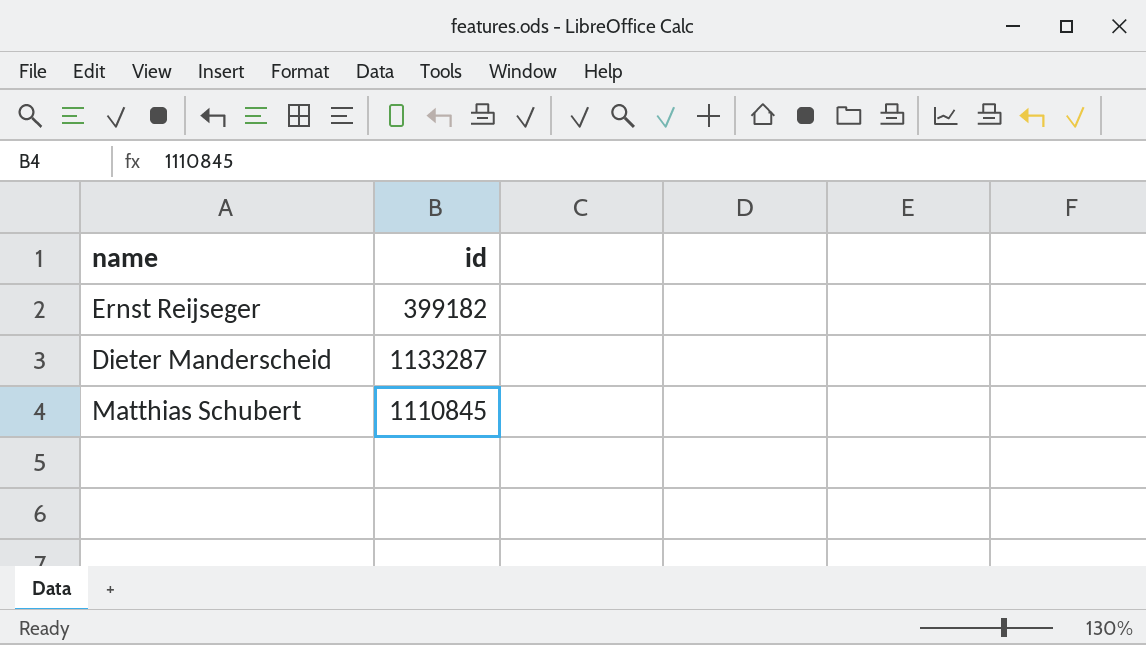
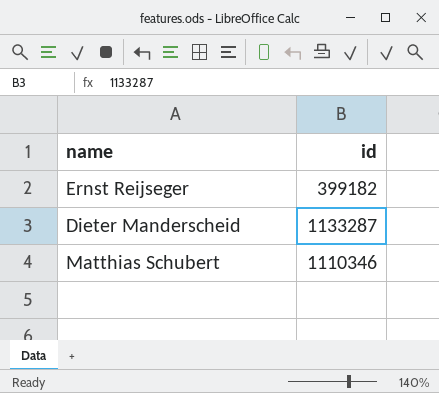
Matthias Schubert | id: 1110845 -> 1110346

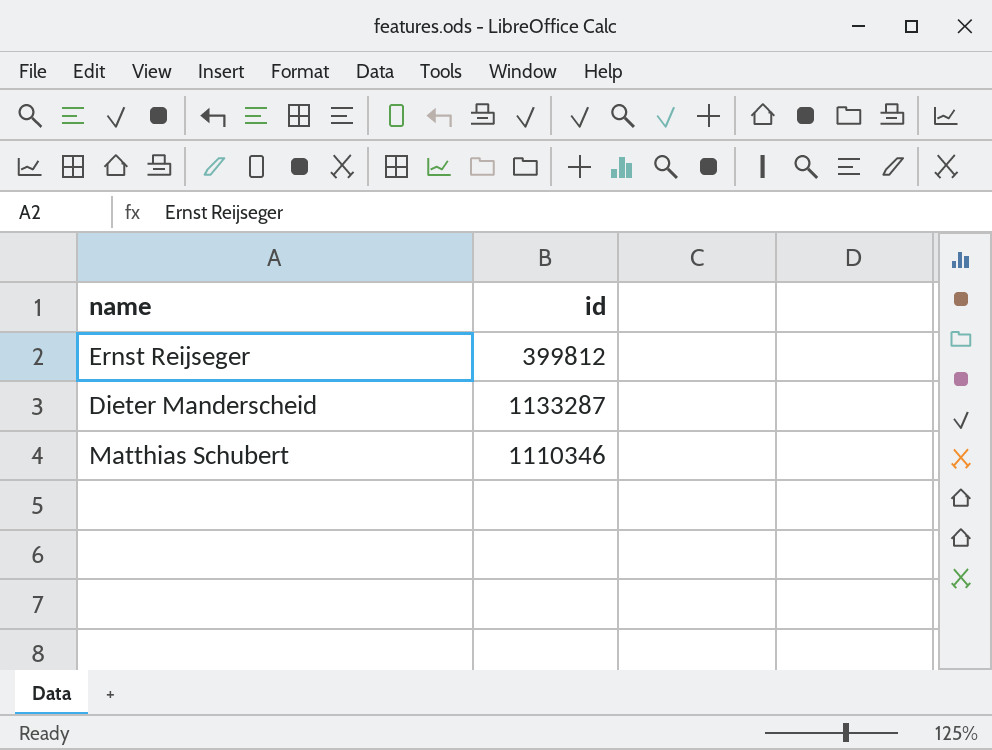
Ernst Reijseger | id: 399182 -> 399812

